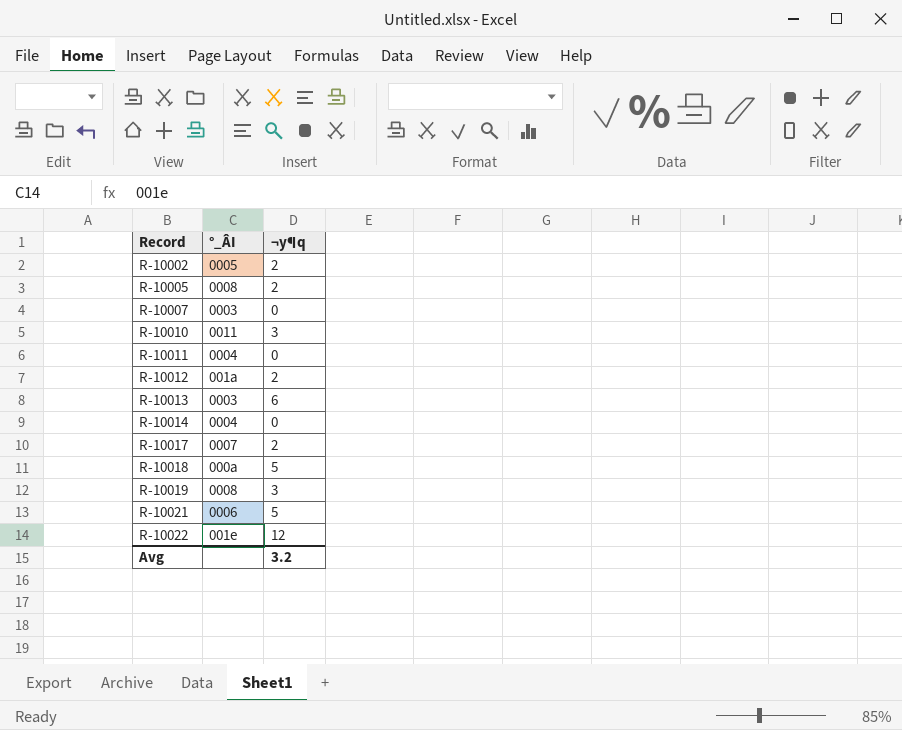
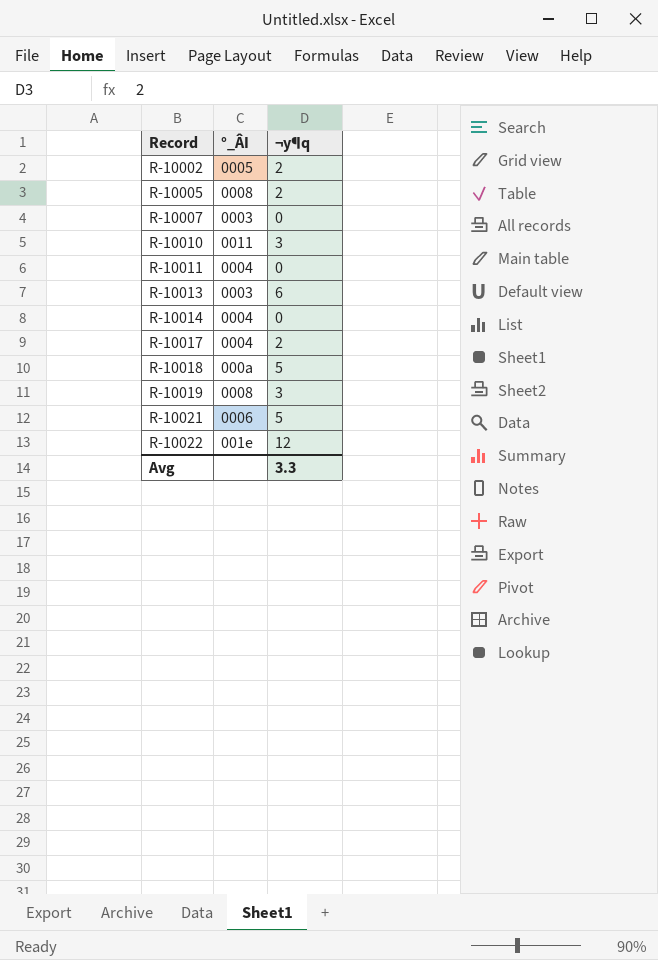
row R-10012: 001a | 2 -> none
R-10017 | °_ÂI: 0007 -> 0004
Avg | ¬y¶q: 3.2 -> 3.3

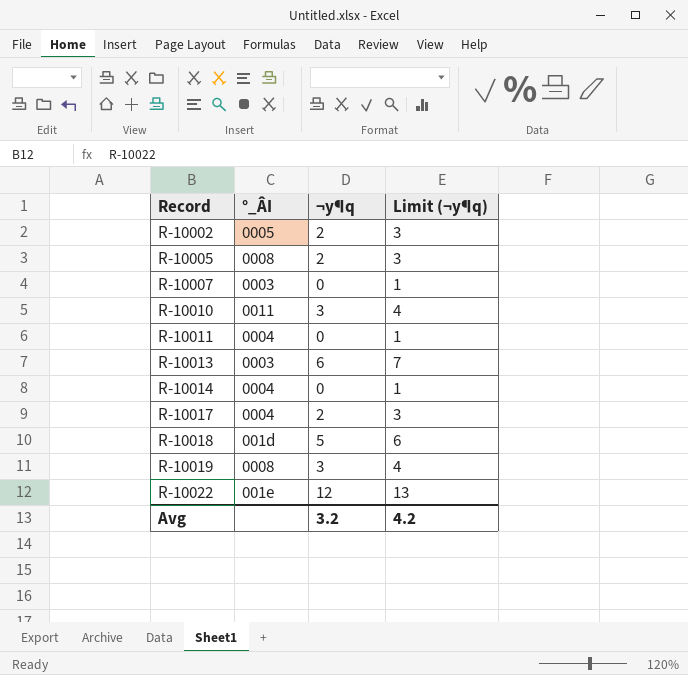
column Limit (¬y¶q) | formula: none -> [¬y¶q] + 1
row R-10021: 0006 | 5 -> none
R-10018 | °_ÂI: 000a -> 001d
Avg | ¬y¶q: 3.3 -> 3.2

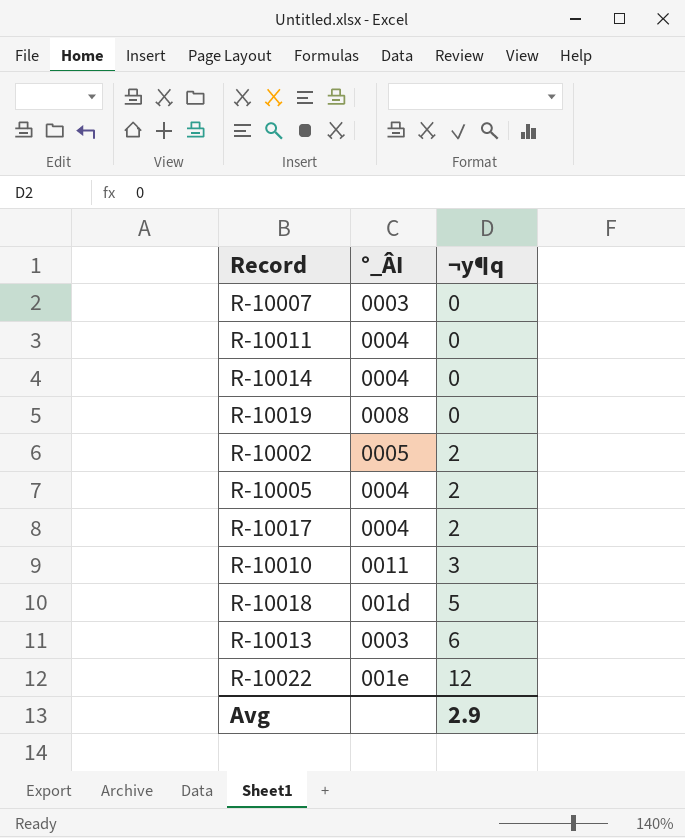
row order: Record ascending -> ¬y¶q ascending
column Limit (¬y¶q) | formula: [¬y¶q] + 1 -> none
R-10019 | ¬y¶q: 3 -> 0
R-10005 | °_ÂI: 0008 -> 0004
Avg | ¬y¶q: 3.2 -> 2.9

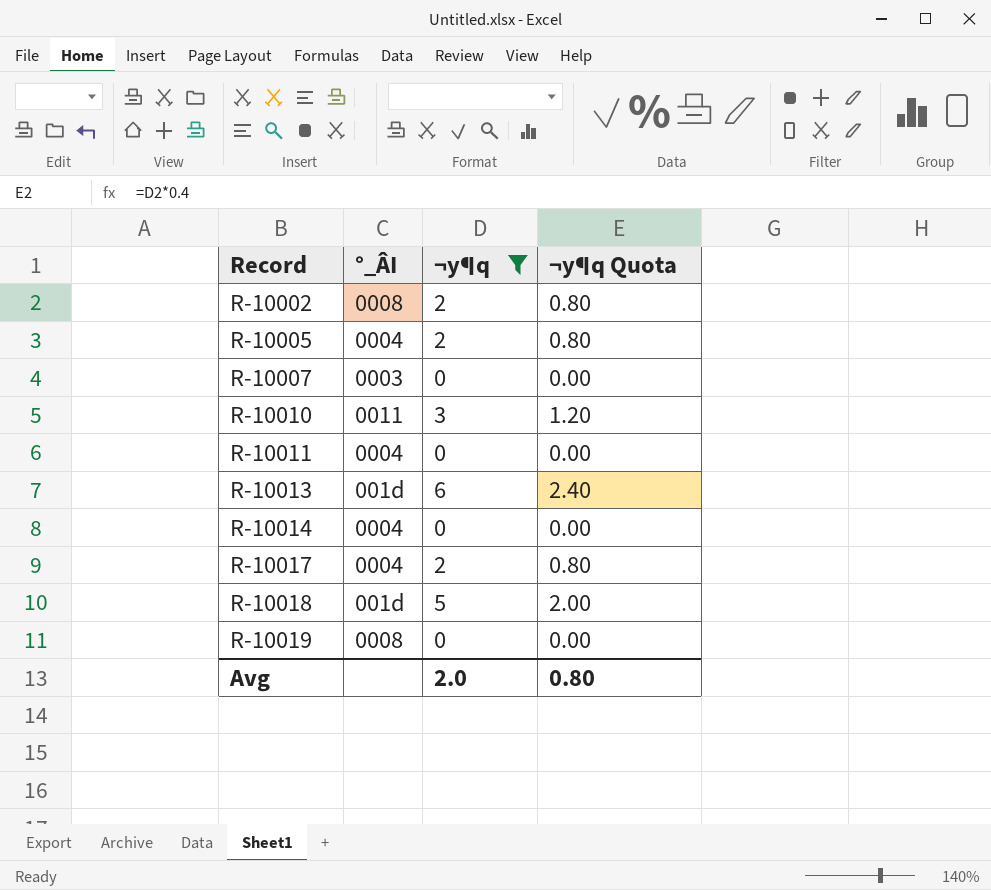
filter: none -> ¬y¶q != 12
row order: ¬y¶q ascending -> Record ascending
column ¬y¶q Quota | formula: none -> [¬y¶q] * 0.4
R-10002 | °_ÂI: 0005 -> 0008
R-10013 | °_ÂI: 0003 -> 001d
Avg | ¬y¶q: 2.9 -> 2.0

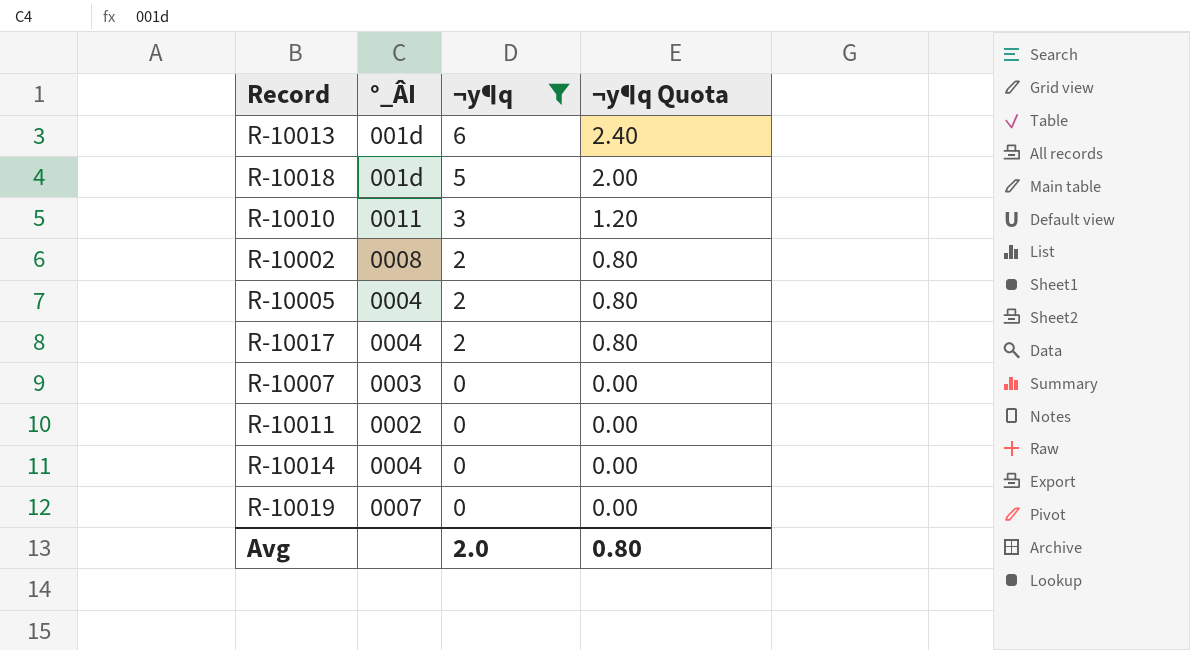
row order: Record ascending -> ¬y¶q descending
R-10011 | °_ÂI: 0004 -> 0002
R-10019 | °_ÂI: 0008 -> 0007

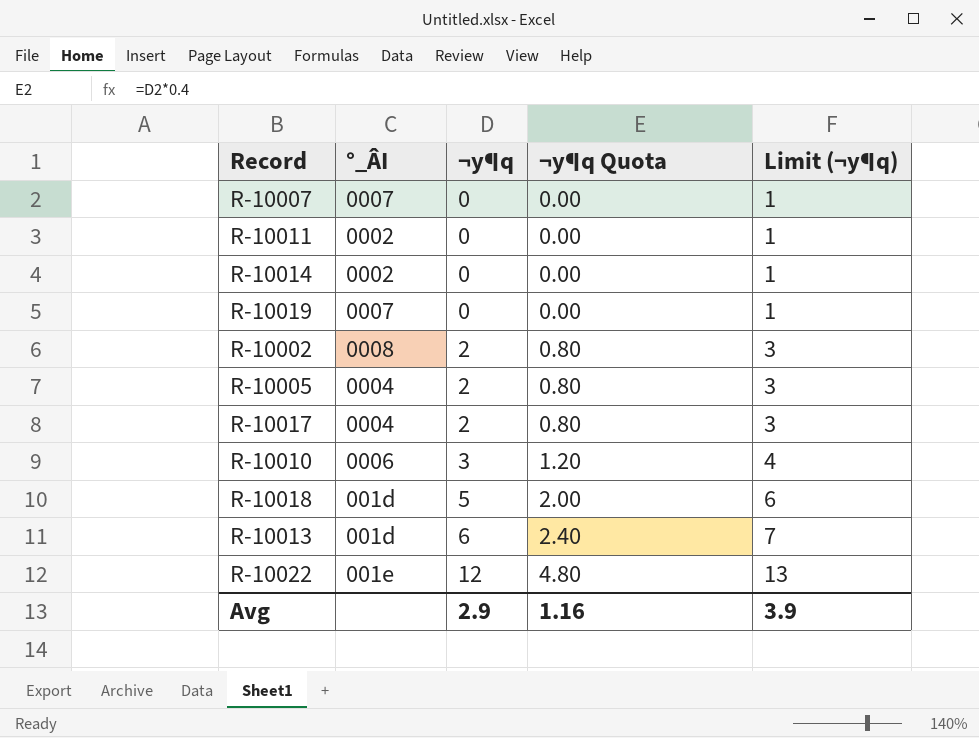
filter: ¬y¶q != 12 -> none
row order: ¬y¶q descending -> ¬y¶q ascending
column Limit (¬y¶q) | formula: none -> [¬y¶q] + 1
R-10007 | °_ÂI: 0003 -> 0007
R-10014 | °_ÂI: 0004 -> 0002
R-10010 | °_ÂI: 0011 -> 0006
Avg | ¬y¶q: 2.0 -> 2.9
Avg | ¬y¶q Quota: 0.80 -> 1.16

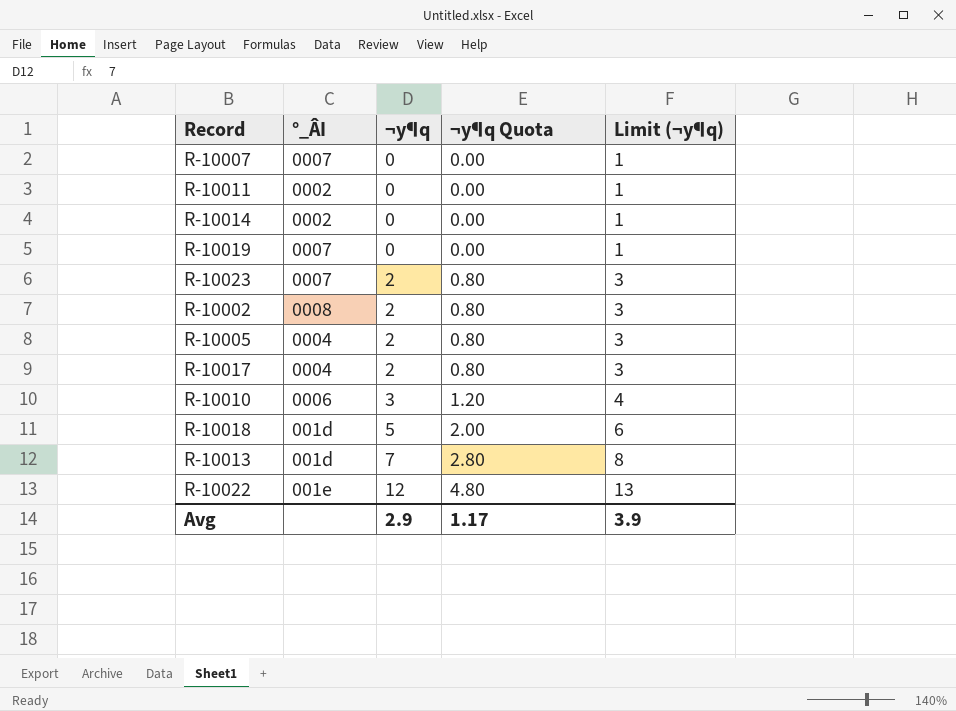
row R-10023: none -> 0007 | 2 | 0.80 | 3
R-10013 | ¬y¶q: 6 -> 7
R-10013 | ¬y¶q Quota: 2.40 -> 2.80
R-10013 | Limit (¬y¶q): 7 -> 8
Avg | ¬y¶q Quota: 1.16 -> 1.17

